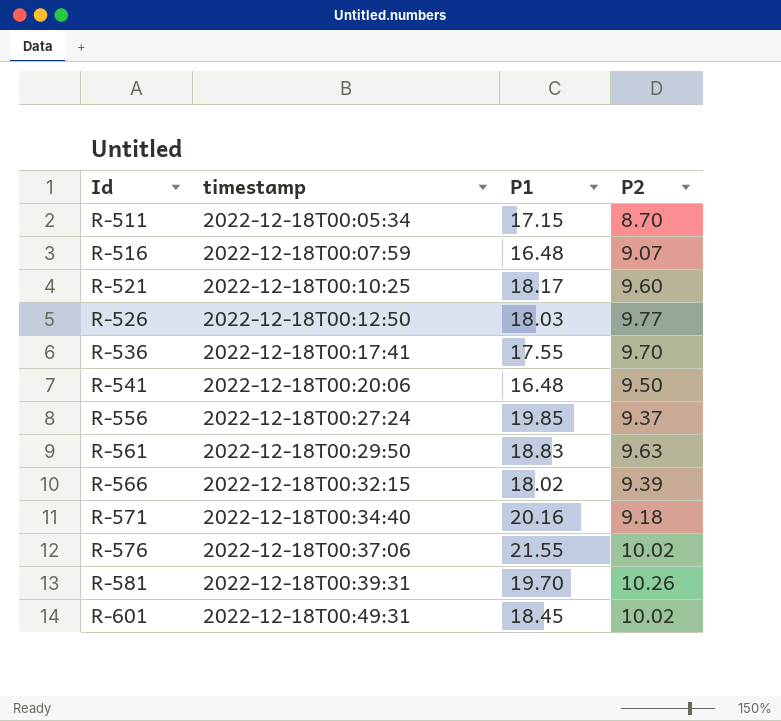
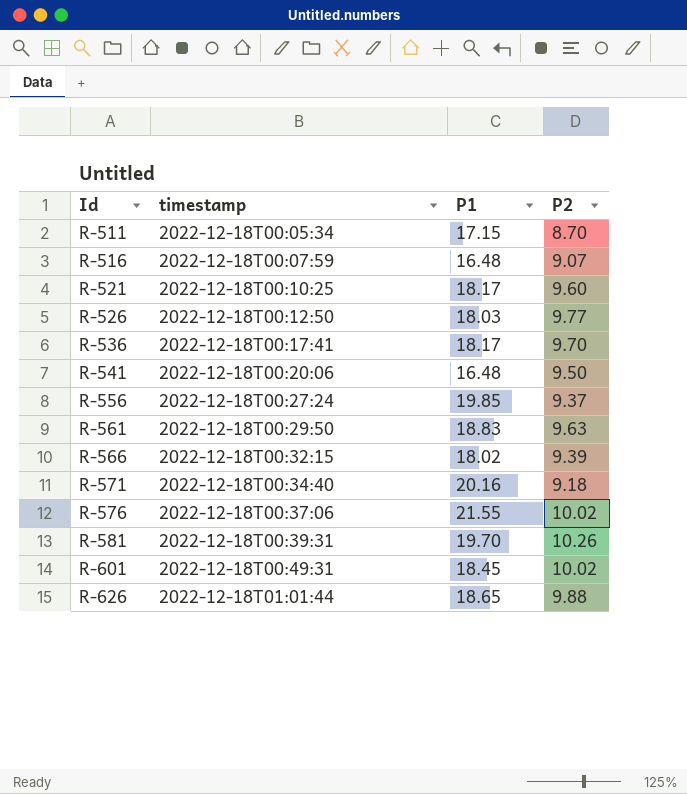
R-536 | P1: 17.55 -> 18.17
row R-626: none -> 2022-12-18T01:01:44 | 18.65 | 9.88

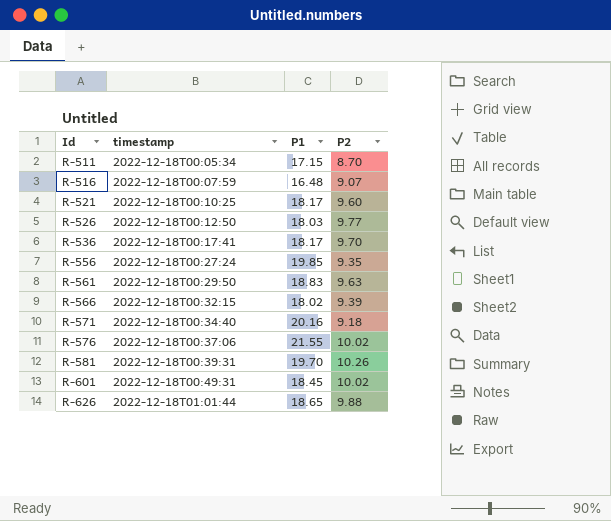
row R-541: 2022-12-18T00:20:06 | 16.48 | 9.50 -> none
R-556 | P2: 9.37 -> 9.35

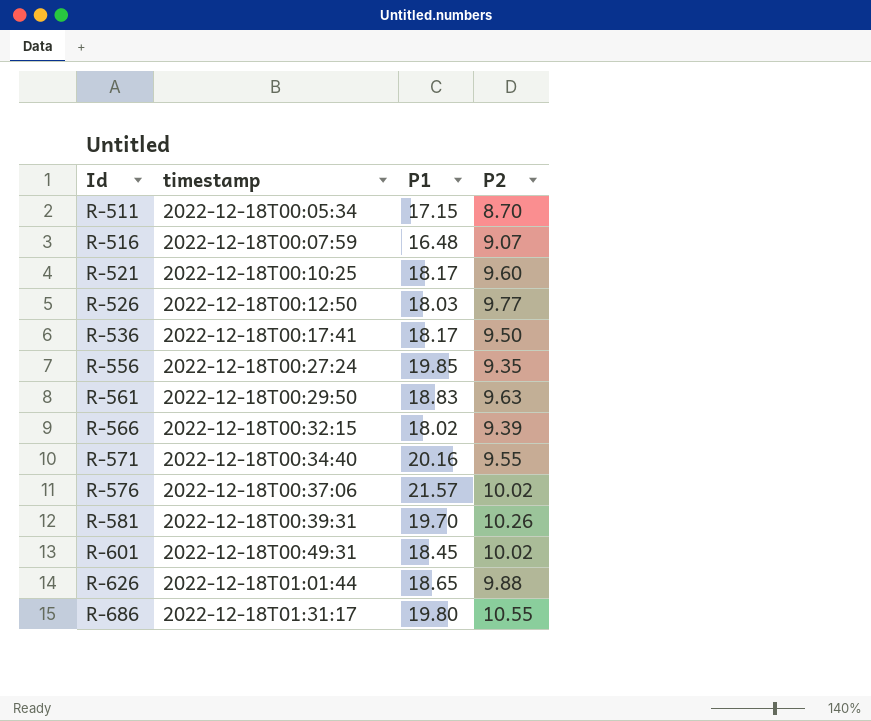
R-536 | P2: 9.70 -> 9.50
R-571 | P2: 9.18 -> 9.55
R-576 | P1: 21.55 -> 21.57
row R-686: none -> 2022-12-18T01:31:17 | 19.80 | 10.55

